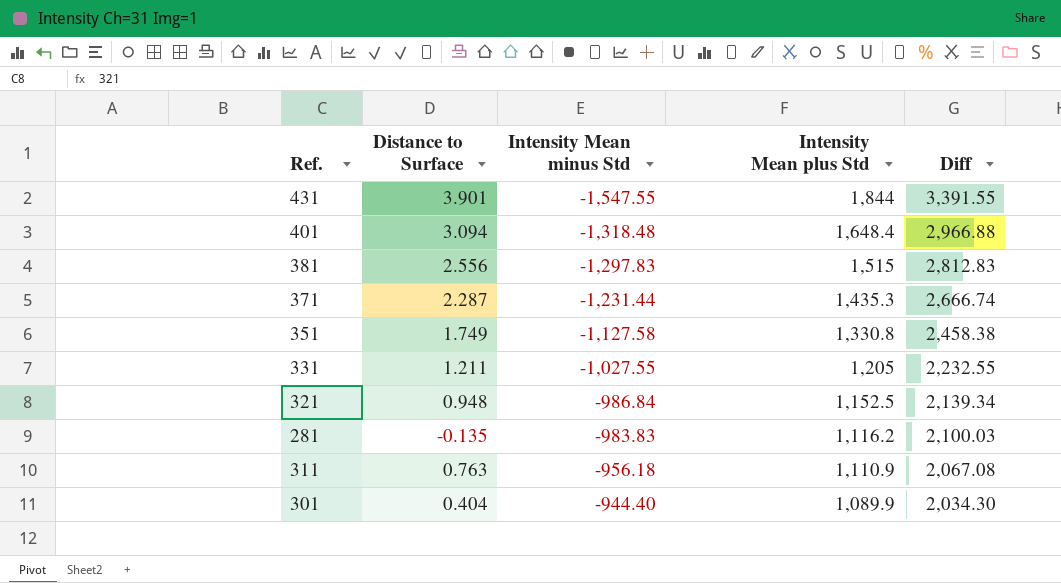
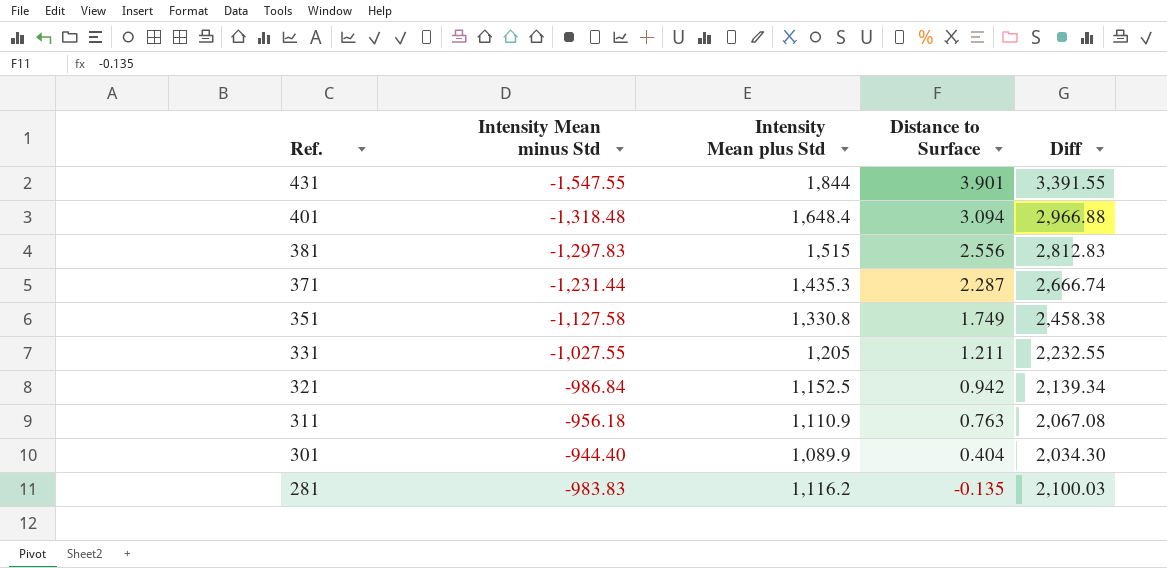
row order: Intensity Mean minus Std ascending -> Ref. descending
column Distance to Surface | position: 2 -> 4
321 | Distance to Surface: 0.948 -> 0.942

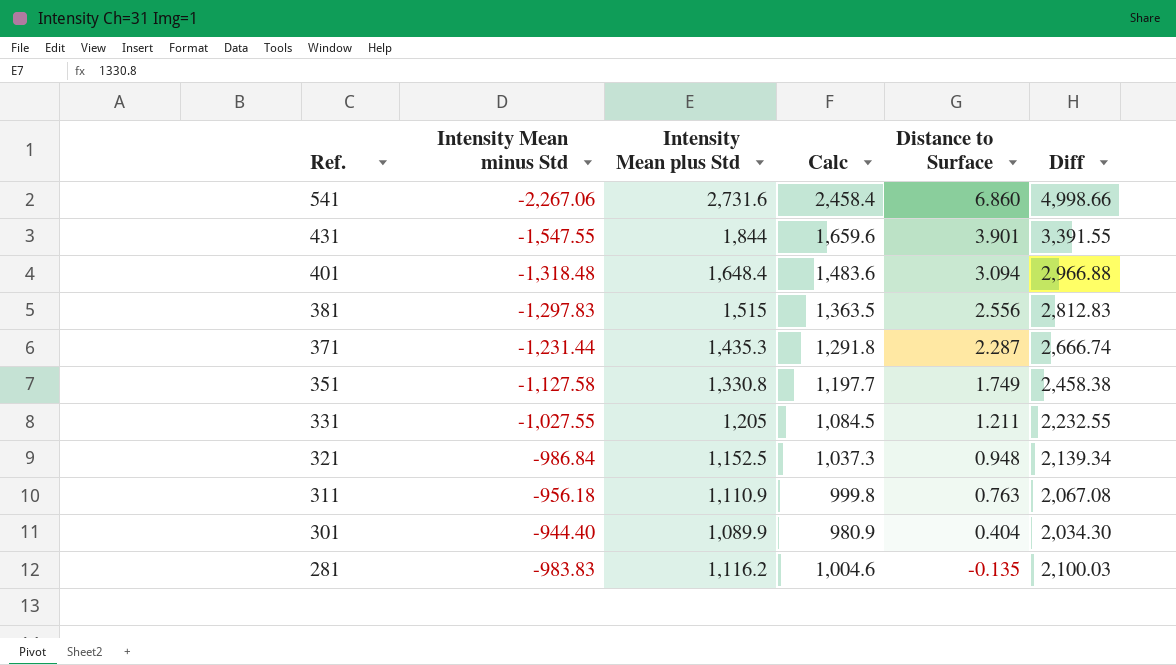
column Calc | formula: none -> [Intensity Mean plus Std] * 0.9
row 541: none -> -2,267.06 | 2,731.6 | 2,458.4 | 6.860 | 4,998.66
321 | Distance to Surface: 0.942 -> 0.948

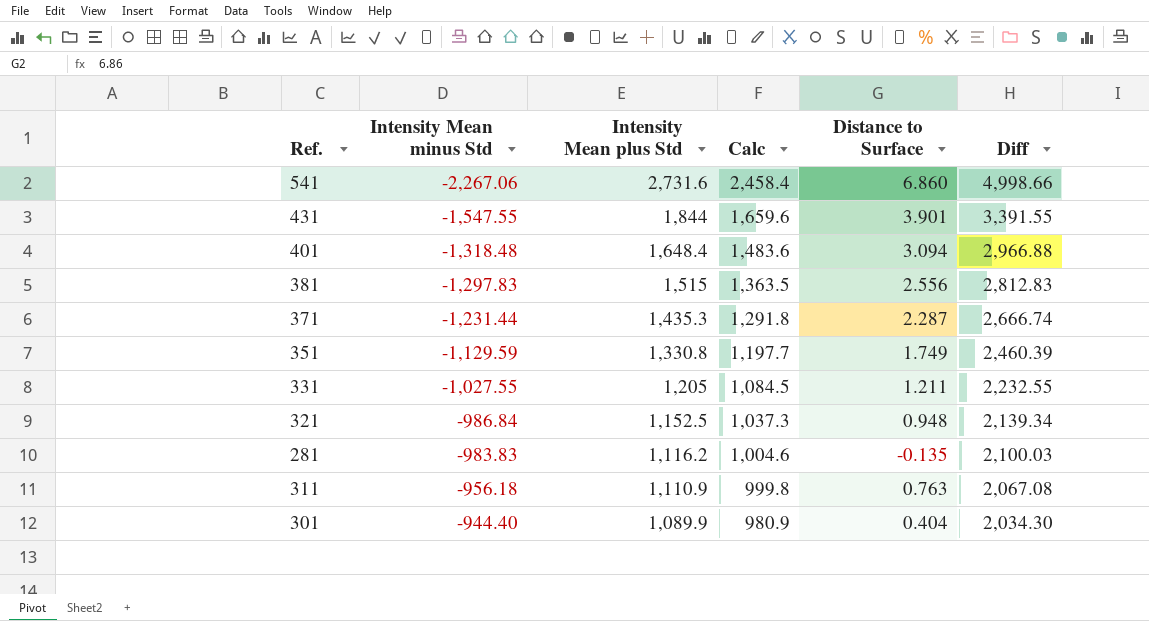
row order: Ref. descending -> Intensity Mean minus Std ascending
351 | Intensity Mean minus Std: -1,127.58 -> -1,129.59
351 | Diff: 2,458.38 -> 2,460.39

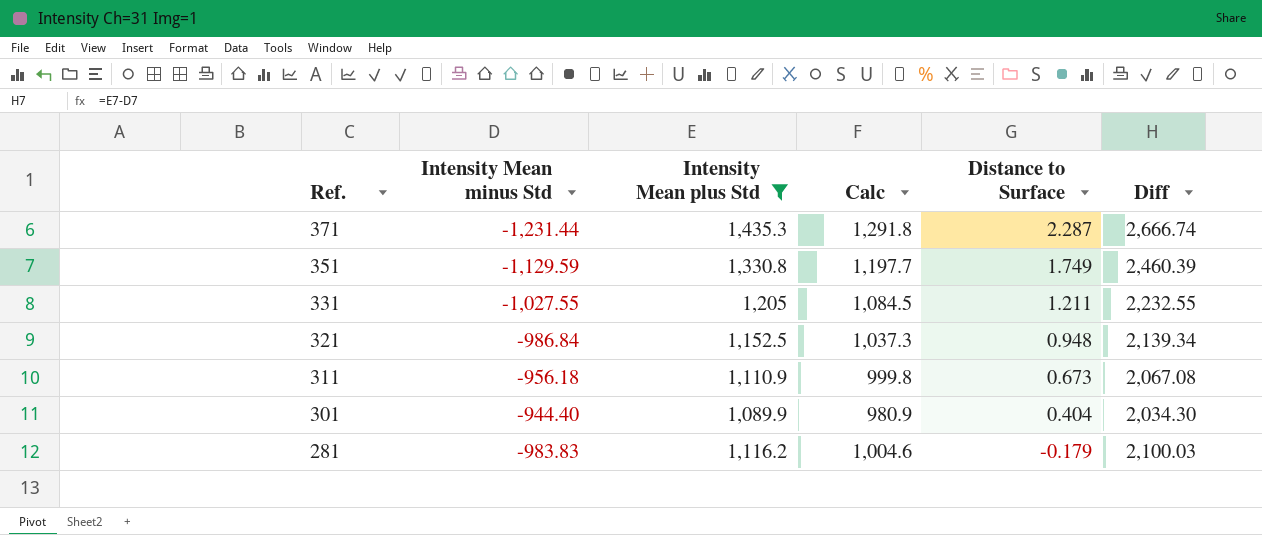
filter: none -> Intensity Mean plus Std <= 1,435.3
row order: Intensity Mean minus Std ascending -> Ref. descending
311 | Distance to Surface: 0.763 -> 0.673
281 | Distance to Surface: -0.135 -> -0.179

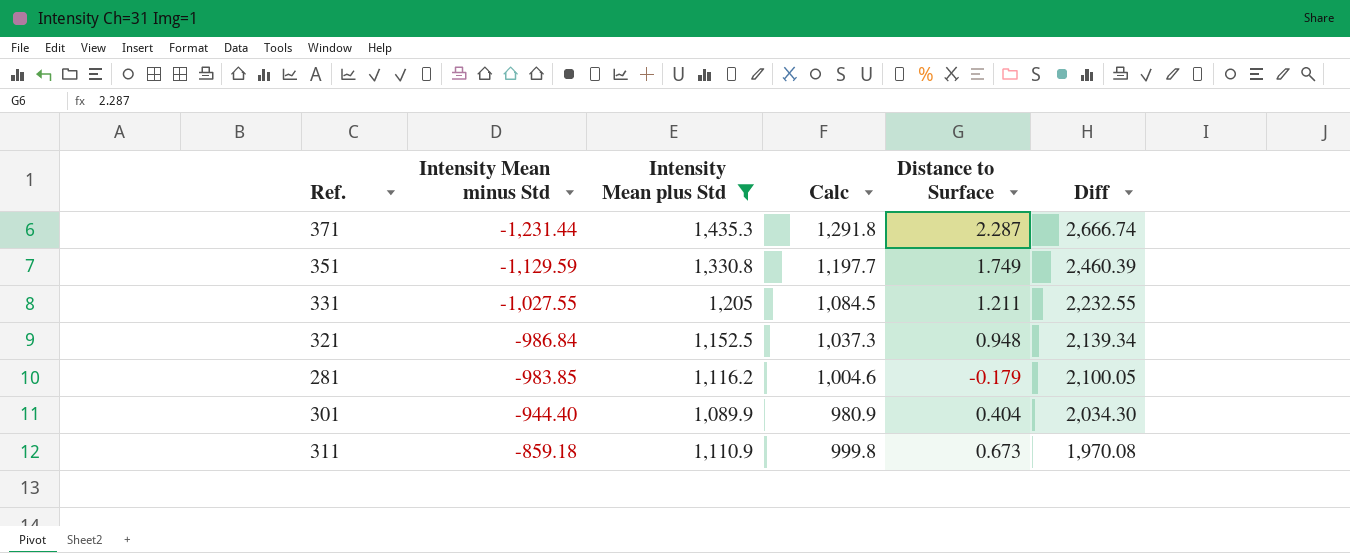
row order: Ref. descending -> Intensity Mean minus Std ascending
281 | Intensity Mean minus Std: -983.83 -> -983.85
281 | Diff: 2,100.03 -> 2,100.05
311 | Intensity Mean minus Std: -956.18 -> -859.18
311 | Diff: 2,067.08 -> 1,970.08

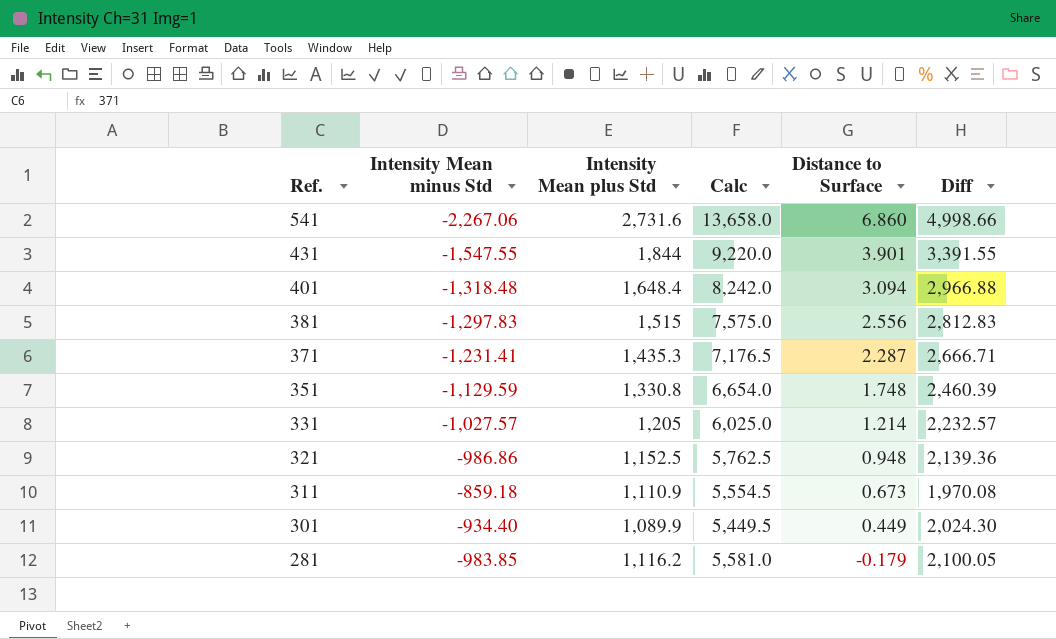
filter: Intensity Mean plus Std <= 1,435.3 -> none
row order: Intensity Mean minus Std ascending -> Ref. descending
column Calc | formula: [Intensity Mean plus Std] * 0.9 -> [Intensity Mean plus Std] * 5
371 | Intensity Mean minus Std: -1,231.44 -> -1,231.41
371 | Diff: 2,666.74 -> 2,666.71
351 | Distance to Surface: 1.749 -> 1.748
331 | Intensity Mean minus Std: -1,027.55 -> -1,027.57
331 | Distance to Surface: 1.211 -> 1.214
331 | Diff: 2,232.55 -> 2,232.57
321 | Intensity Mean minus Std: -986.84 -> -986.86
321 | Diff: 2,139.34 -> 2,139.36
301 | Intensity Mean minus Std: -944.40 -> -934.40
301 | Distance to Surface: 0.404 -> 0.449
301 | Diff: 2,034.30 -> 2,024.30

